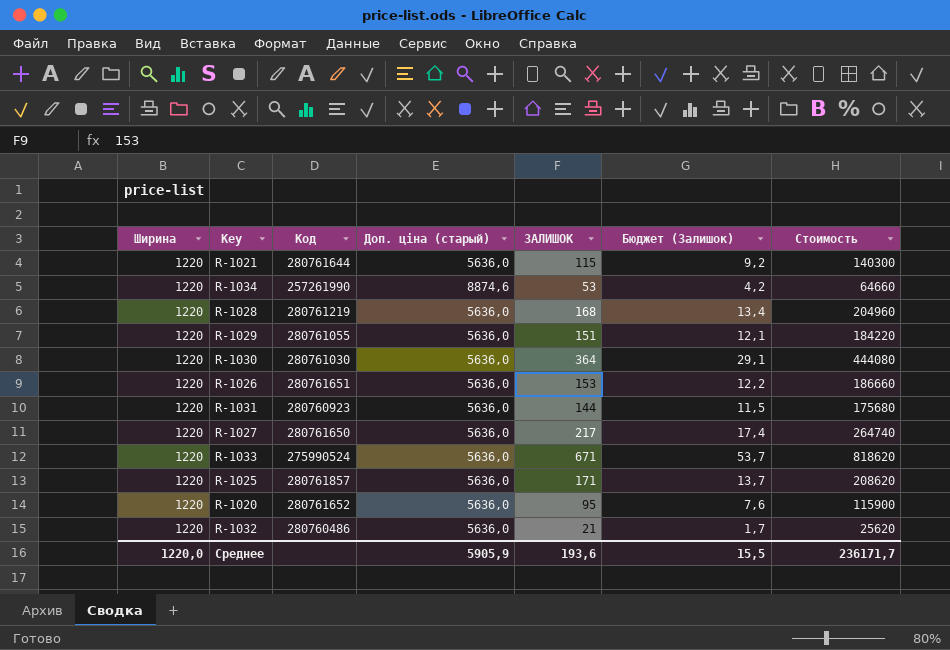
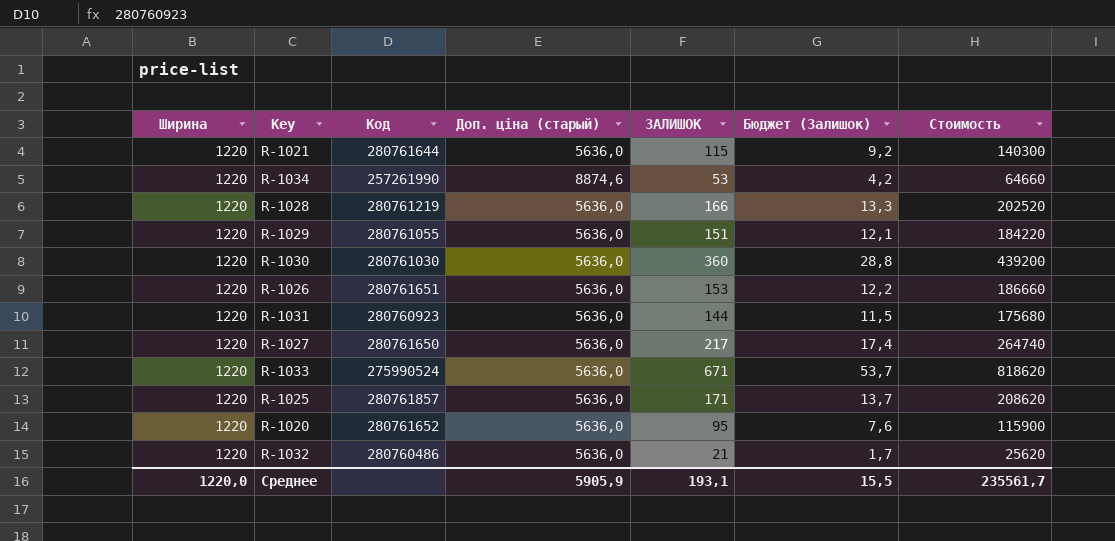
R-1028 | ЗАЛИШОК: 168 -> 166
R-1028 | Бюджет (Залишок): 13,4 -> 13,3
R-1028 | Стоимость: 204960 -> 202520
R-1030 | ЗАЛИШОК: 364 -> 360
R-1030 | Бюджет (Залишок): 29,1 -> 28,8
R-1030 | Стоимость: 444080 -> 439200
Среднее | ЗАЛИШОК: 193,6 -> 193,1
Среднее | Стоимость: 236171,7 -> 235561,7

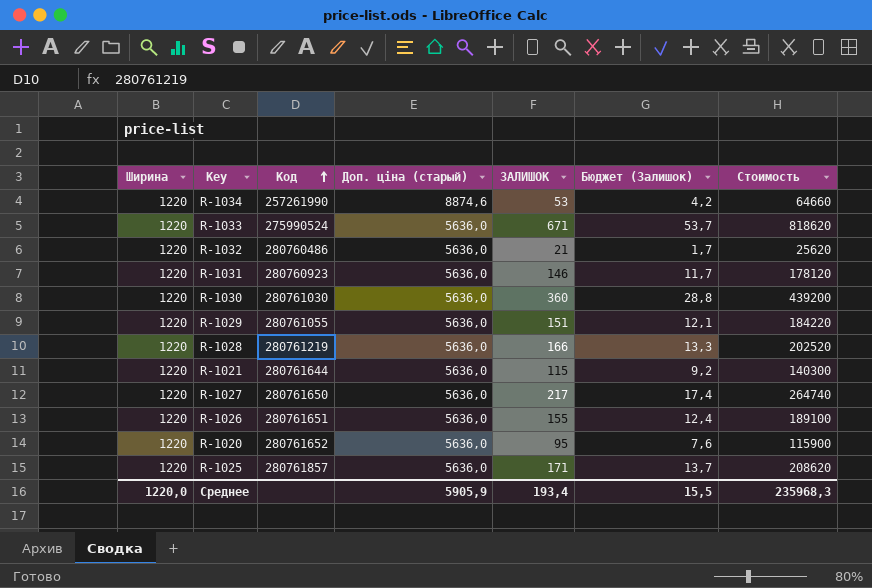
row order: none -> Код ascending
R-1031 | ЗАЛИШОК: 144 -> 146
R-1031 | Бюджет (Залишок): 11,5 -> 11,7
R-1031 | Стоимость: 175680 -> 178120
R-1026 | ЗАЛИШОК: 153 -> 155
R-1026 | Бюджет (Залишок): 12,2 -> 12,4
R-1026 | Стоимость: 186660 -> 189100
Среднее | ЗАЛИШОК: 193,1 -> 193,4
Среднее | Стоимость: 235561,7 -> 235968,3

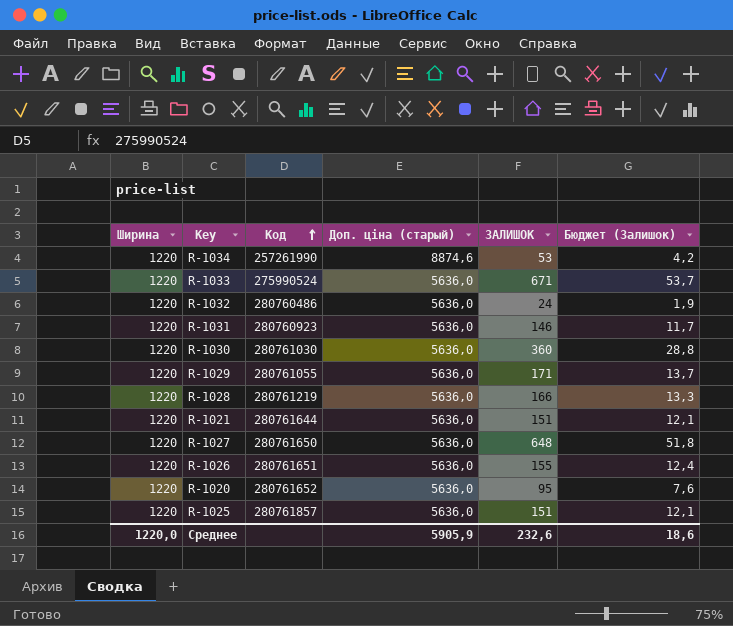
column Стоимость | formula: [Ширина] * [ЗАЛИШОК] -> none
R-1032 | ЗАЛИШОК: 21 -> 24
R-1032 | Бюджет (Залишок): 1,7 -> 1,9
R-1029 | ЗАЛИШОК: 151 -> 171
R-1029 | Бюджет (Залишок): 12,1 -> 13,7
R-1021 | ЗАЛИШОК: 115 -> 151
R-1021 | Бюджет (Залишок): 9,2 -> 12,1
R-1027 | ЗАЛИШОК: 217 -> 648
R-1027 | Бюджет (Залишок): 17,4 -> 51,8
R-1025 | ЗАЛИШОК: 171 -> 151
R-1025 | Бюджет (Залишок): 13,7 -> 12,1
Среднее | ЗАЛИШОК: 193,4 -> 232,6
Среднее | Бюджет (Залишок): 15,5 -> 18,6

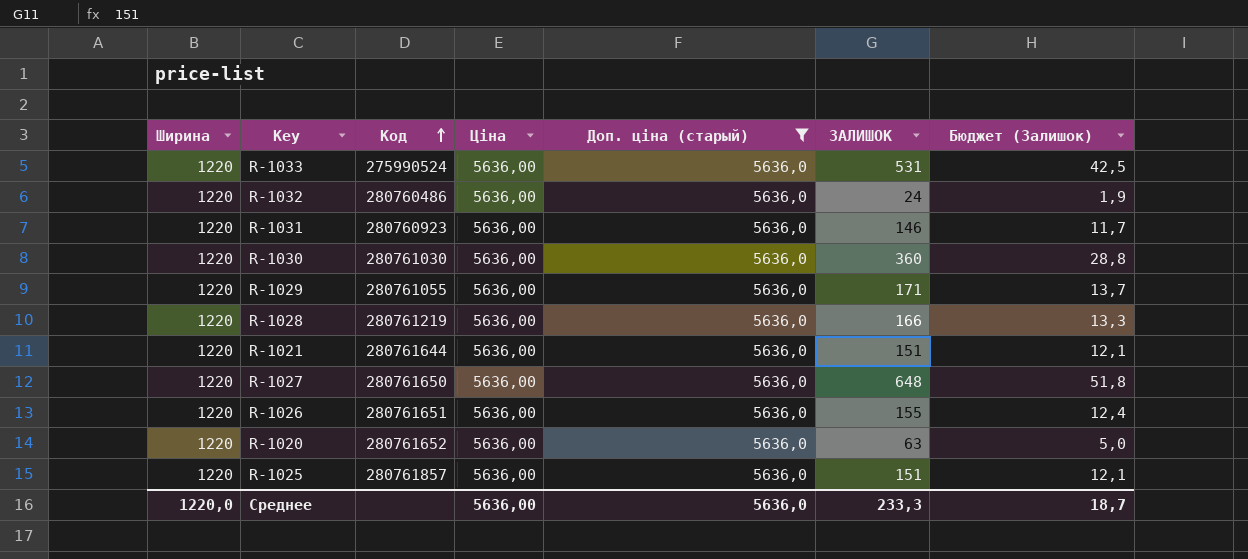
filter: none -> Доп. ціна (старый) = 5636,0
column Ціна | position: none -> 4
R-1033 | ЗАЛИШОК: 671 -> 531
R-1033 | Бюджет (Залишок): 53,7 -> 42,5
R-1020 | ЗАЛИШОК: 95 -> 63
R-1020 | Бюджет (Залишок): 7,6 -> 5,0
Среднее | Доп. ціна (старый): 5905,9 -> 5636,0
Среднее | ЗАЛИШОК: 232,6 -> 233,3
Среднее | Бюджет (Залишок): 18,6 -> 18,7

